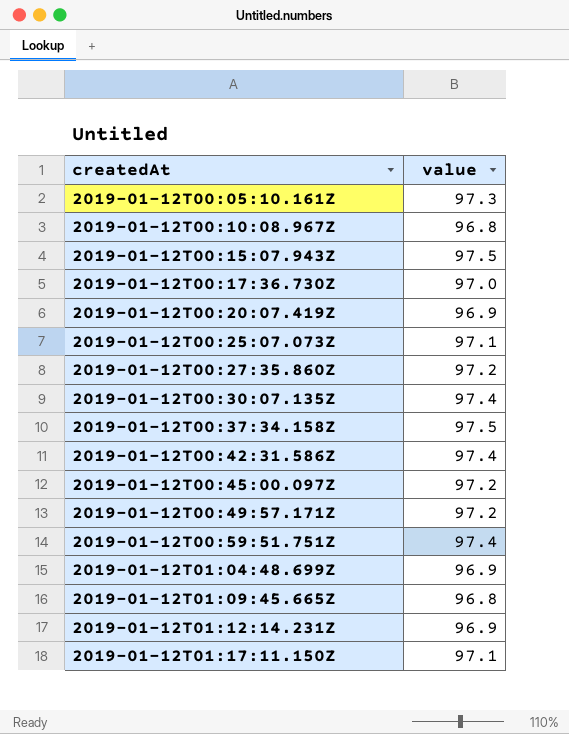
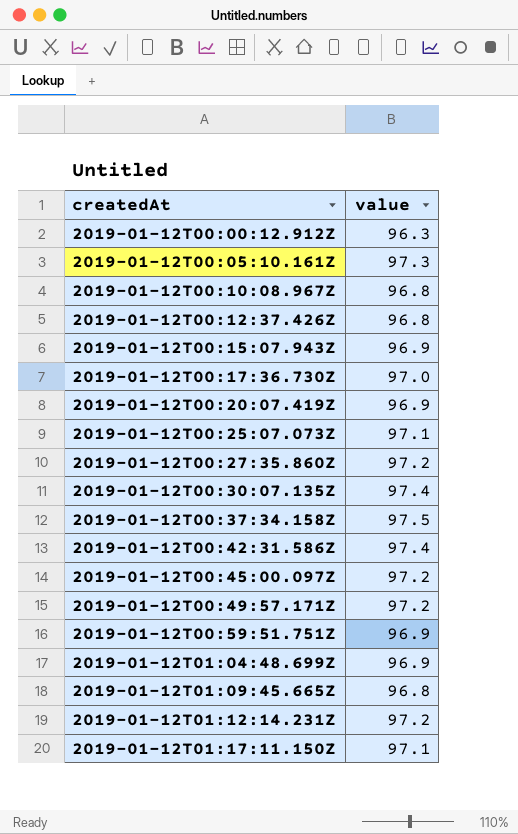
row 2019-01-12T00:00:12.912Z: none -> 96.3
row 2019-01-12T00:12:37.426Z: none -> 96.8
2019-01-12T00:15:07.943Z | value: 97.5 -> 96.9
2019-01-12T00:59:51.751Z | value: 97.4 -> 96.9
2019-01-12T01:12:14.231Z | value: 96.9 -> 97.2

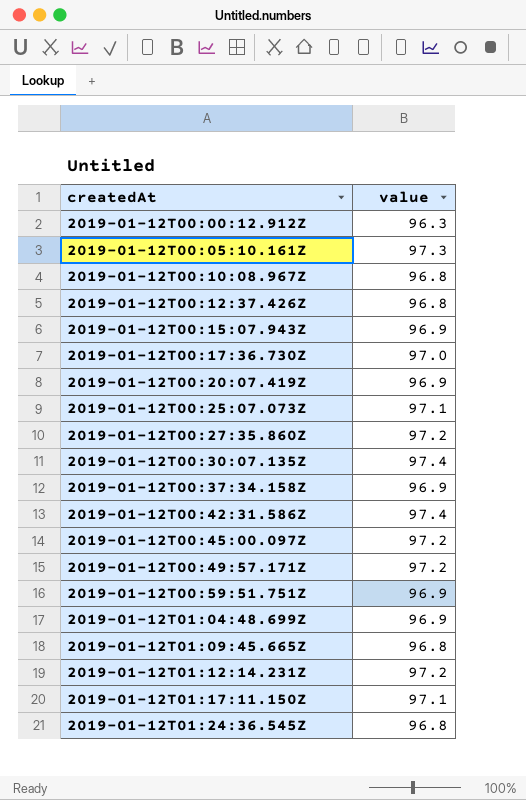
2019-01-12T00:37:34.158Z | value: 97.5 -> 96.9
row 2019-01-12T01:24:36.545Z: none -> 96.8

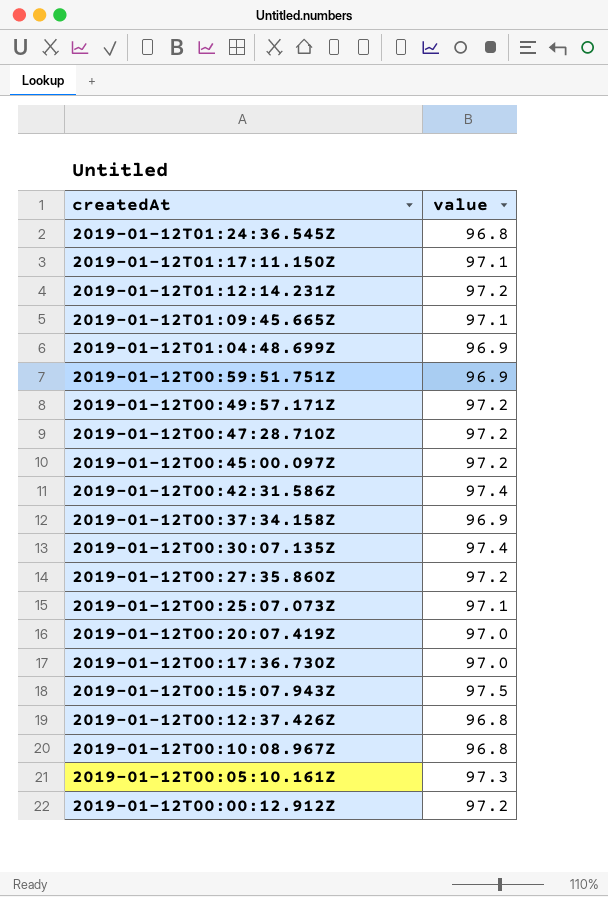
row order: createdAt ascending -> createdAt descending
2019-01-12T01:09:45.665Z | value: 96.8 -> 97.1
row 2019-01-12T00:47:28.710Z: none -> 97.2
2019-01-12T00:20:07.419Z | value: 96.9 -> 97.0
2019-01-12T00:15:07.943Z | value: 96.9 -> 97.5
2019-01-12T00:00:12.912Z | value: 96.3 -> 97.2

